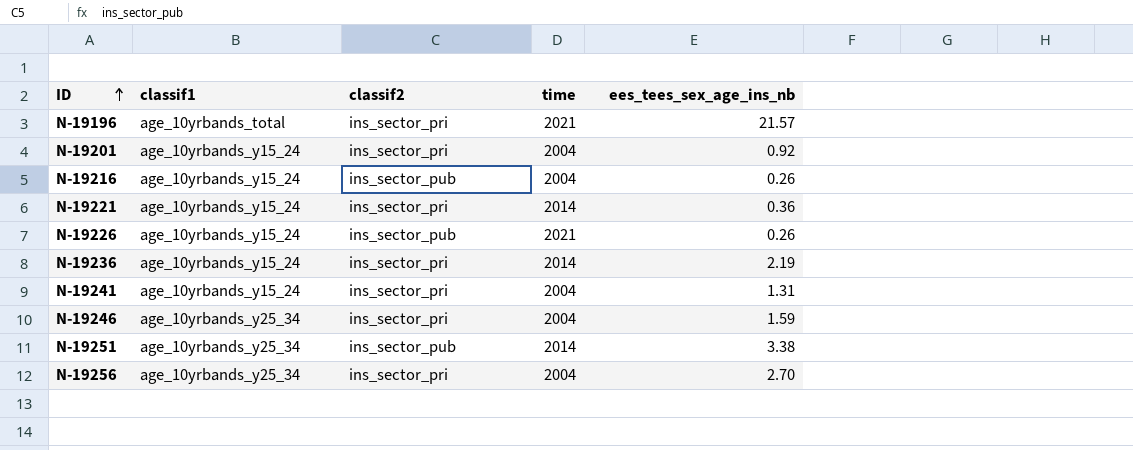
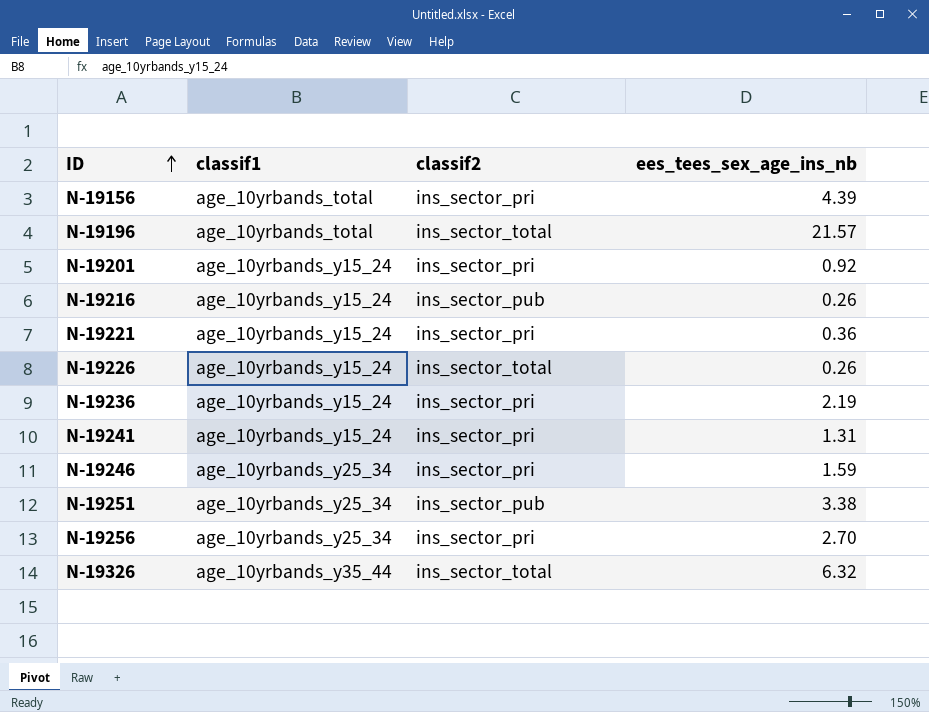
column time | position: 4 -> none
row N-19156: none -> age_10yrbands_total | ins_sector_pri | 4.39
N-19196 | classif2: ins_sector_pri -> ins_sector_total
N-19226 | classif2: ins_sector_pub -> ins_sector_total
row N-19326: none -> age_10yrbands_y35_44 | ins_sector_total | 6.32

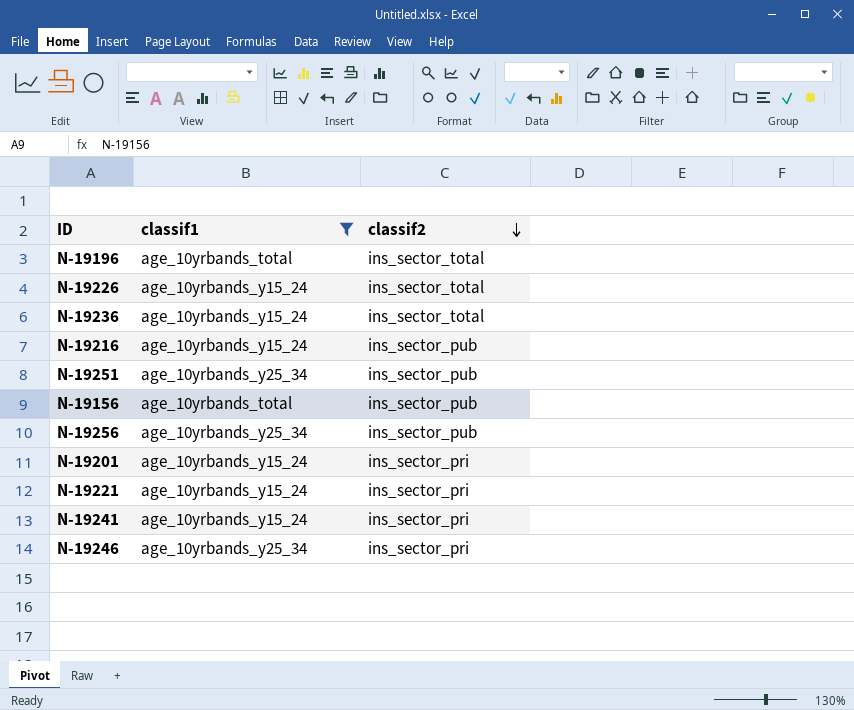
filter: none -> classif1 != age_10yrbands_y35_44
row order: ID ascending -> classif2 descending
column ees_tees_sex_age_ins_nb | position: 4 -> none
N-19236 | classif2: ins_sector_pri -> ins_sector_total
N-19156 | classif2: ins_sector_pri -> ins_sector_pub
N-19256 | classif2: ins_sector_pri -> ins_sector_pub

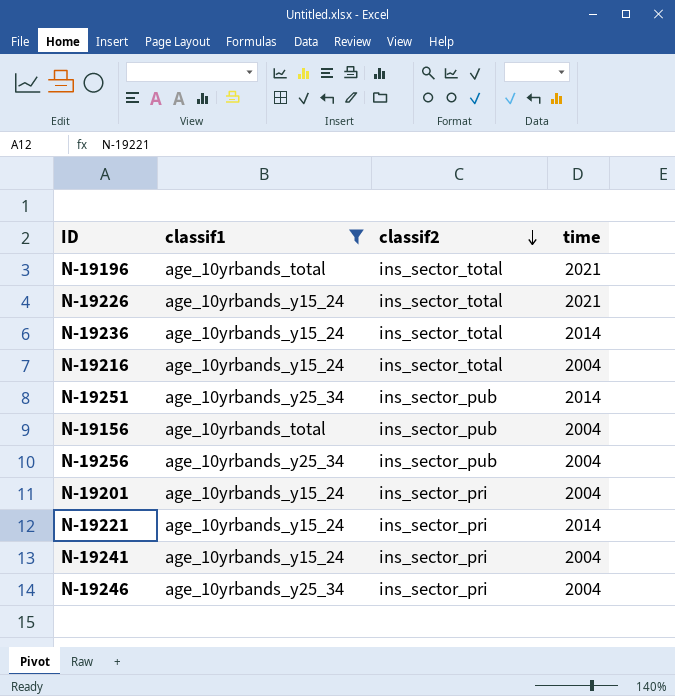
column time | position: none -> 4
N-19216 | classif2: ins_sector_pub -> ins_sector_total

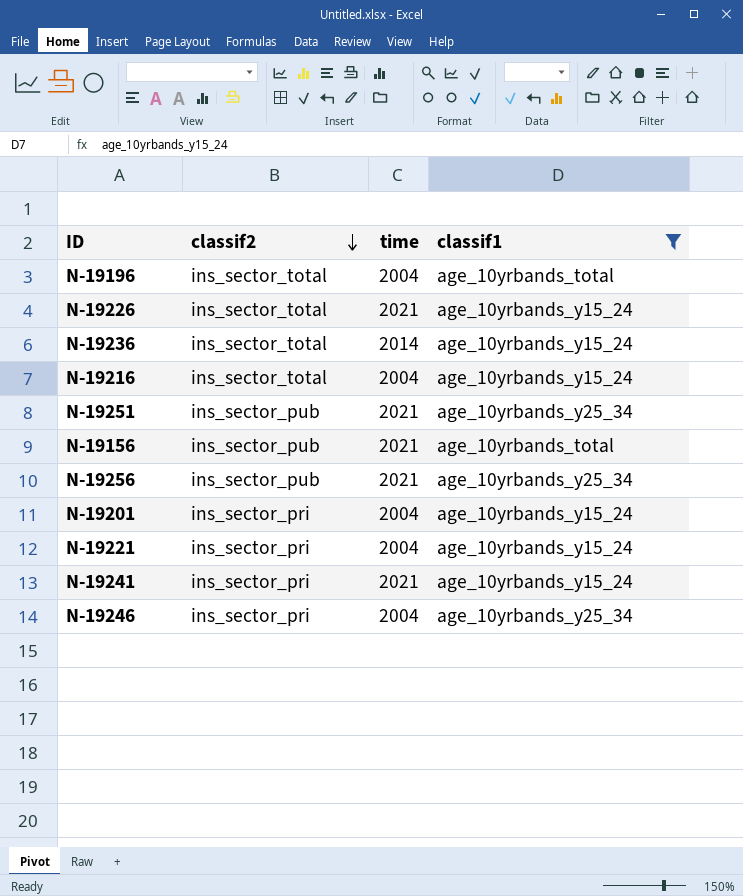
column classif1 | position: 2 -> 4
N-19196 | time: 2021 -> 2004
N-19251 | time: 2014 -> 2021
N-19156 | time: 2004 -> 2021
N-19256 | time: 2004 -> 2021
N-19221 | time: 2014 -> 2004
N-19241 | time: 2004 -> 2021

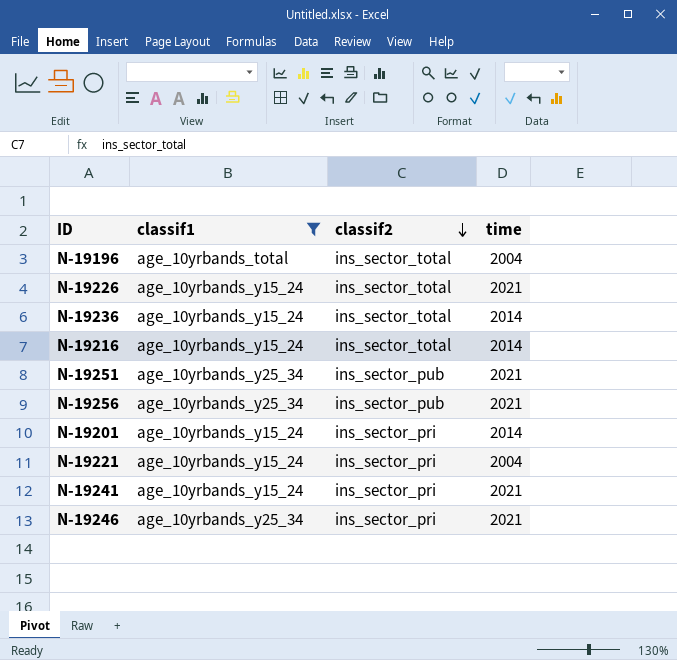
column classif1 | position: 4 -> 2
row N-19156: ins_sector_pub | 2021 | age_10yrbands_total -> none
N-19216 | time: 2004 -> 2014
N-19201 | time: 2004 -> 2014
N-19246 | time: 2004 -> 2021

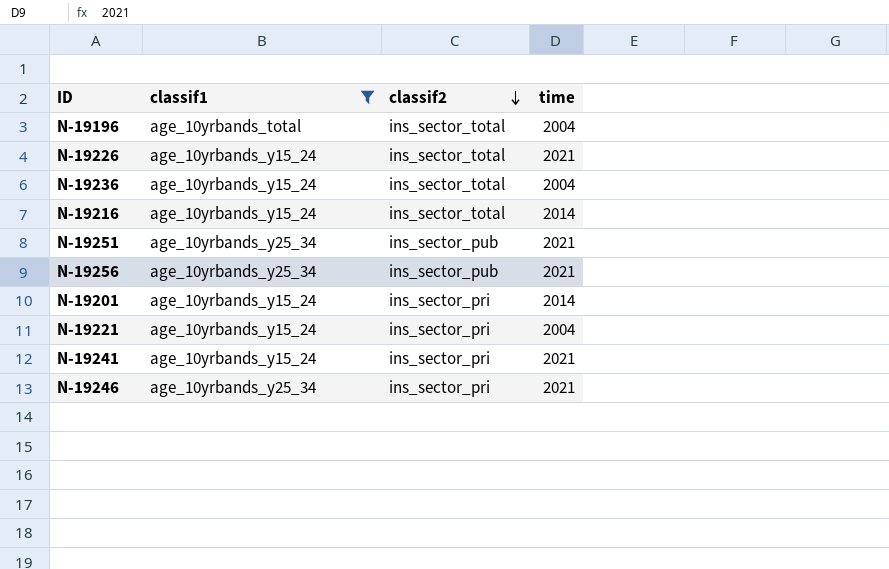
N-19236 | time: 2014 -> 2004

